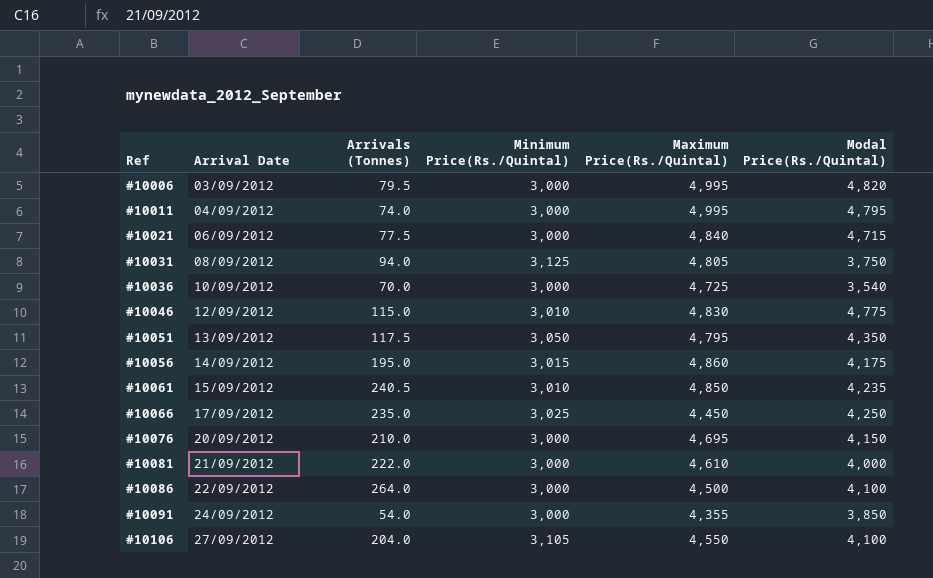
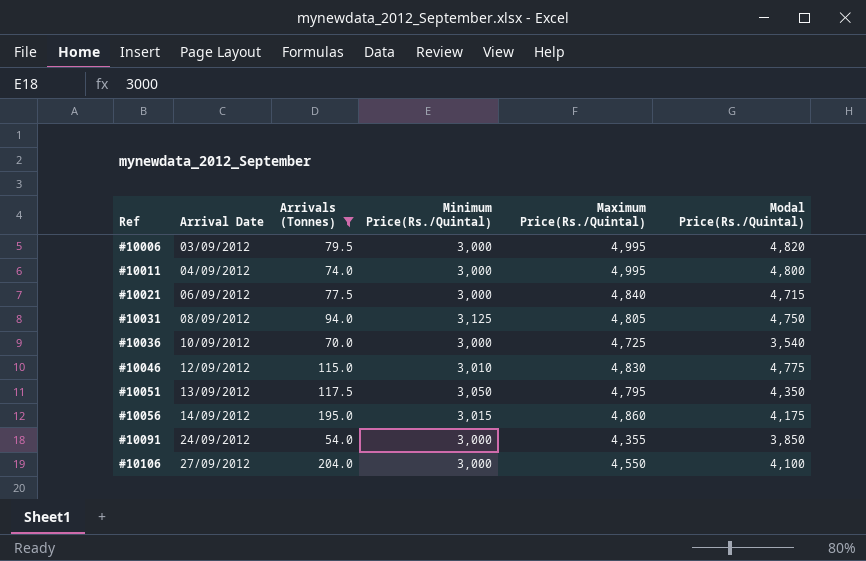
filter: none -> Arrivals (Tonnes) <= 204.0
#10011 | Modal Price(Rs./Quintal): 4,795 -> 4,800
#10031 | Modal Price(Rs./Quintal): 3,750 -> 4,750
#10106 | Minimum Price(Rs./Quintal): 3,105 -> 3,000

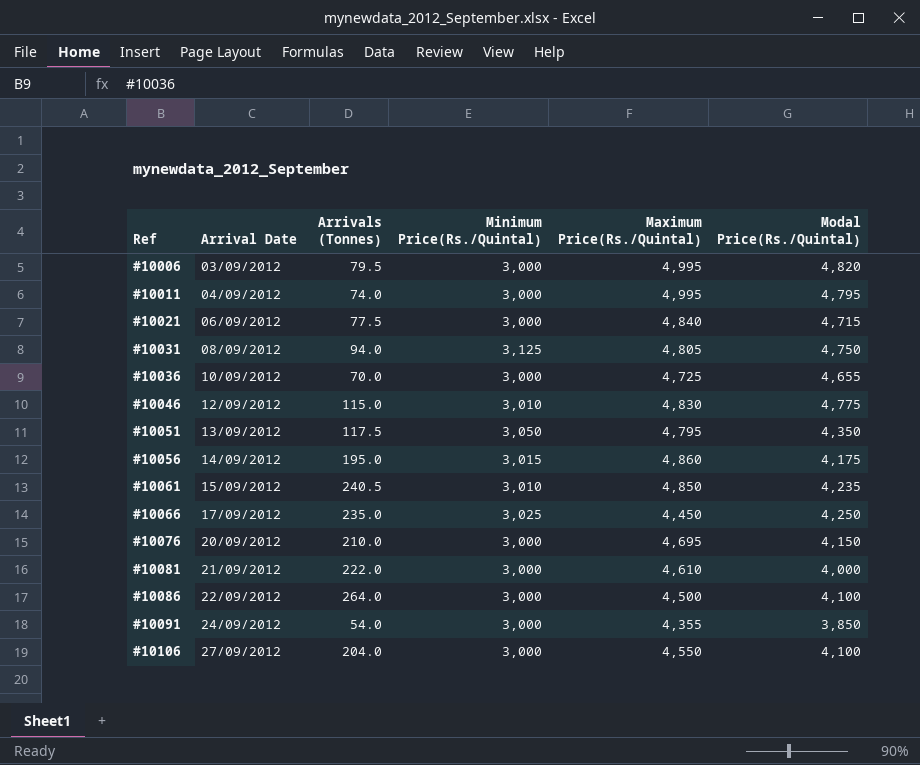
filter: Arrivals (Tonnes) <= 204.0 -> none
#10011 | Modal Price(Rs./Quintal): 4,800 -> 4,795
#10036 | Modal Price(Rs./Quintal): 3,540 -> 4,655

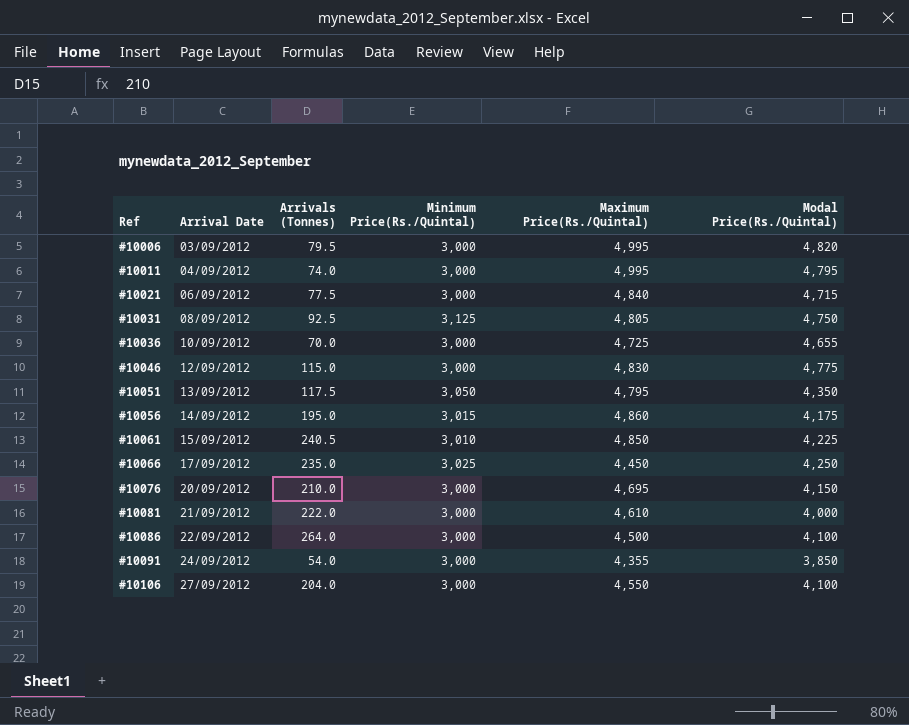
#10031 | Arrivals (Tonnes): 94.0 -> 92.5
#10046 | Minimum Price(Rs./Quintal): 3,010 -> 3,000
#10061 | Modal Price(Rs./Quintal): 4,235 -> 4,225

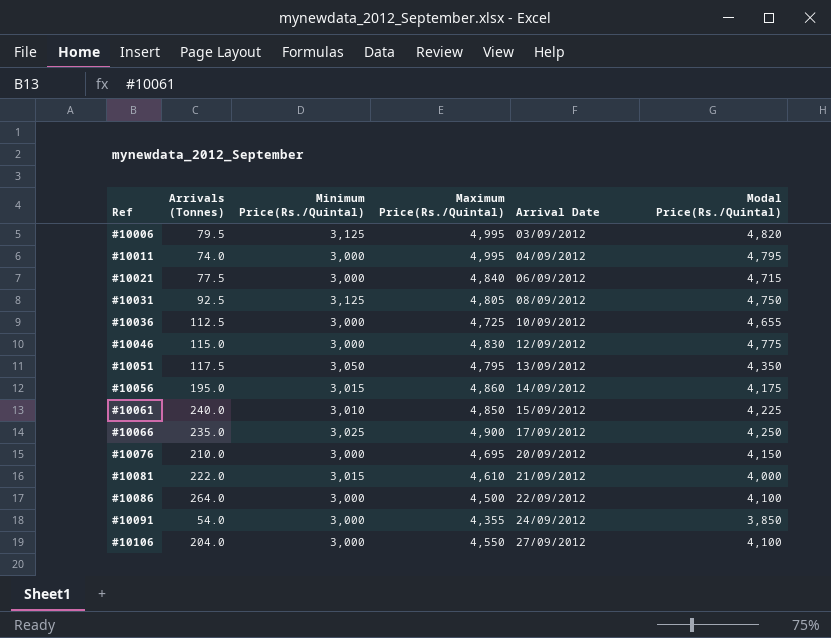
column Arrival Date | position: 2 -> 5
#10006 | Minimum Price(Rs./Quintal): 3,000 -> 3,125
#10036 | Arrivals (Tonnes): 70.0 -> 112.5
#10061 | Arrivals (Tonnes): 240.5 -> 240.0
#10066 | Maximum Price(Rs./Quintal): 4,450 -> 4,900
#10081 | Minimum Price(Rs./Quintal): 3,000 -> 3,015

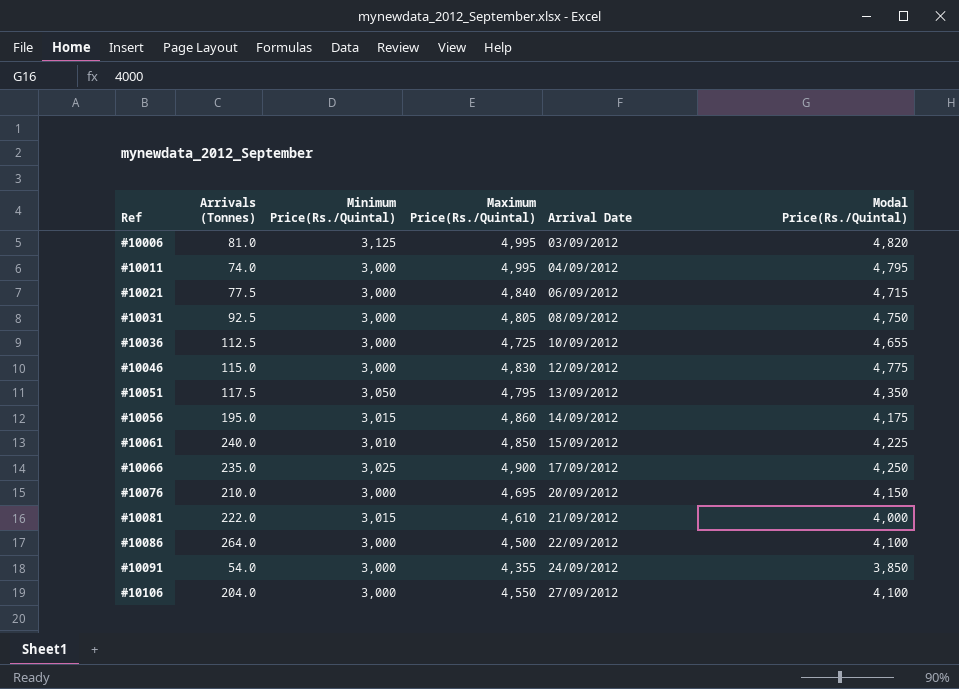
#10006 | Arrivals (Tonnes): 79.5 -> 81.0
#10031 | Minimum Price(Rs./Quintal): 3,125 -> 3,000

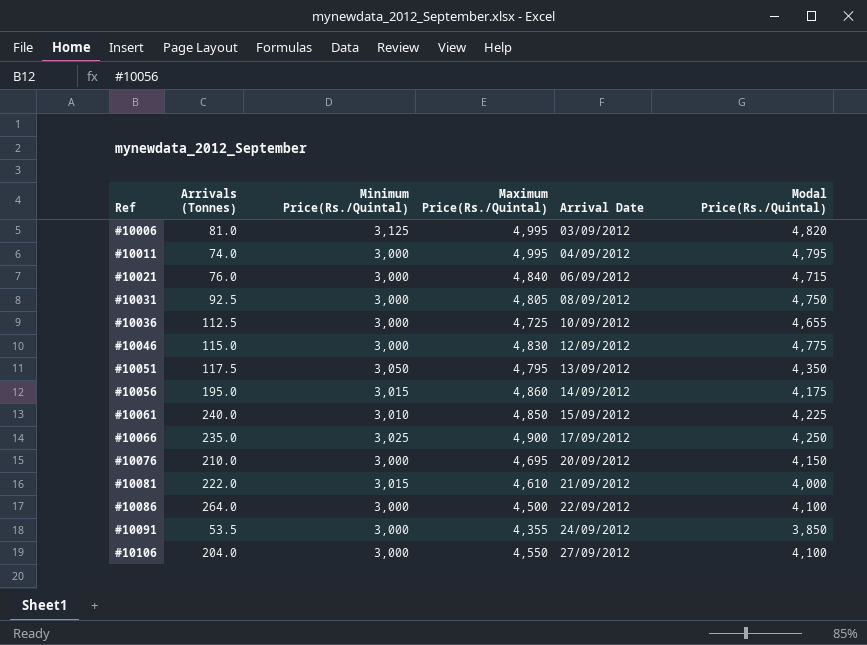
#10021 | Arrivals (Tonnes): 77.5 -> 76.0
#10091 | Arrivals (Tonnes): 54.0 -> 53.5

